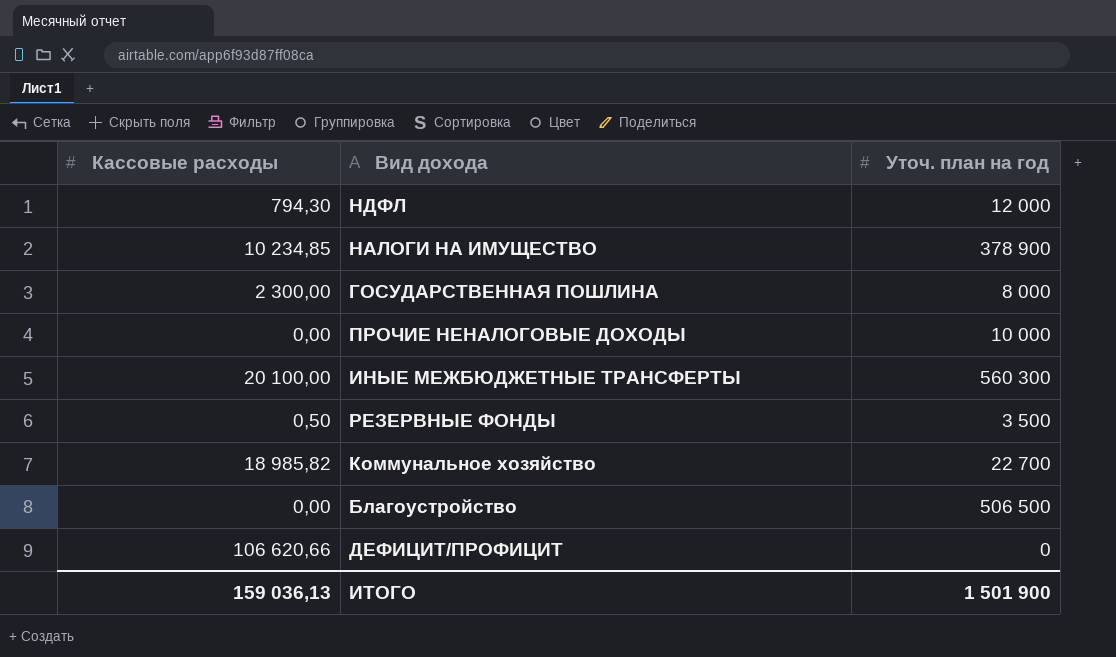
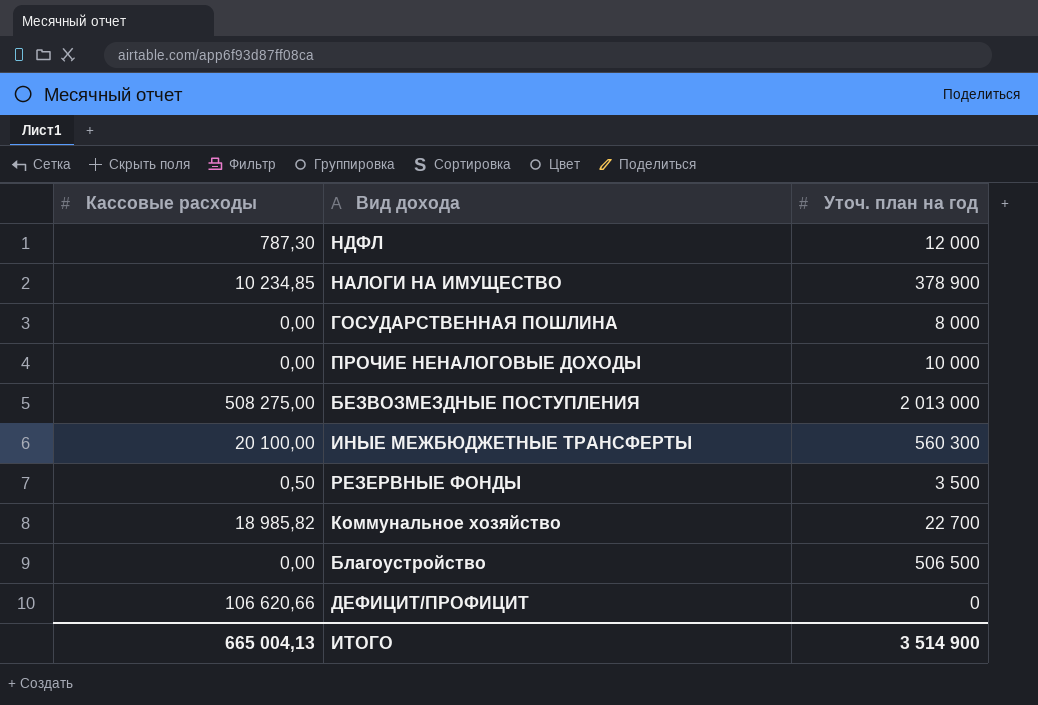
НДФЛ | Кассовые расходы: 794,30 -> 787,30
ГОСУДАРСТВЕННАЯ ПОШЛИНА | Кассовые расходы: 2 300,00 -> 0,00
row БЕЗВОЗМЕЗДНЫЕ ПОСТУПЛЕНИЯ: none -> 508 275,00 | 2 013 000
ИТОГО | Кассовые расходы: 159 036,13 -> 665 004,13
ИТОГО | Уточ. план на год: 1 501 900 -> 3 514 900

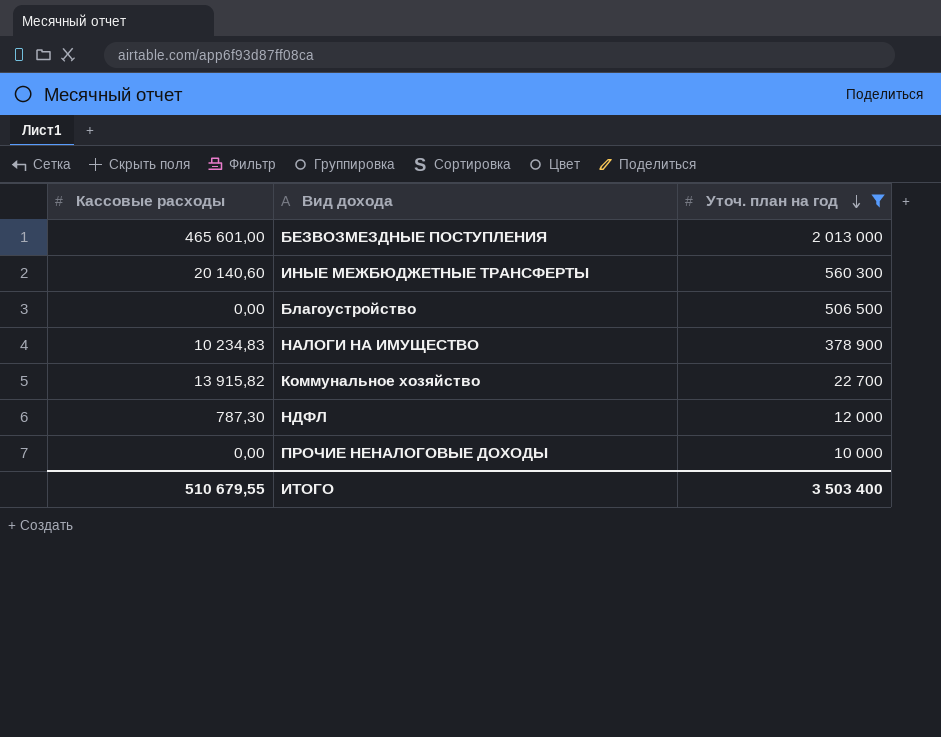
filter: none -> Уточ. план на год >= 10 000
row order: none -> Уточ. план на год descending
БЕЗВОЗМЕЗДНЫЕ ПОСТУПЛЕНИЯ | Кассовые расходы: 508 275,00 -> 465 601,00
ИНЫЕ МЕЖБЮДЖЕТНЫЕ ТРАНСФЕРТЫ | Кассовые расходы: 20 100,00 -> 20 140,60
НАЛОГИ НА ИМУЩЕСТВО | Кассовые расходы: 10 234,85 -> 10 234,83
Коммунальное хозяйство | Кассовые расходы: 18 985,82 -> 13 915,82
ИТОГО | Кассовые расходы: 665 004,13 -> 510 679,55
ИТОГО | Уточ. план на год: 3 514 900 -> 3 503 400

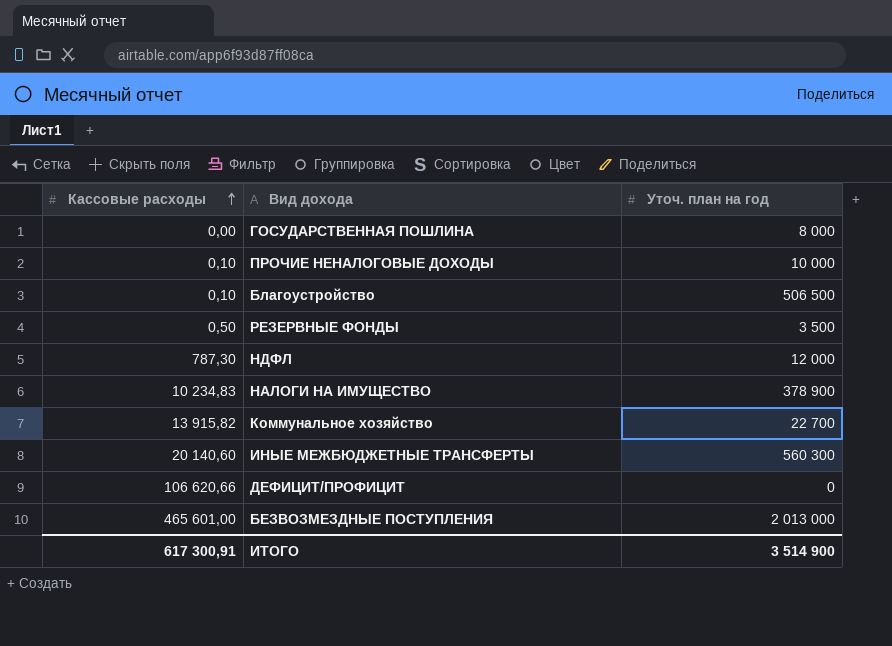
filter: Уточ. план на год >= 10 000 -> none
row order: Уточ. план на год descending -> Кассовые расходы ascending
ПРОЧИЕ НЕНАЛОГОВЫЕ ДОХОДЫ | Кассовые расходы: 0,00 -> 0,10
Благоустройство | Кассовые расходы: 0,00 -> 0,10
ИТОГО | Кассовые расходы: 510 679,55 -> 617 300,91
ИТОГО | Уточ. план на год: 3 503 400 -> 3 514 900

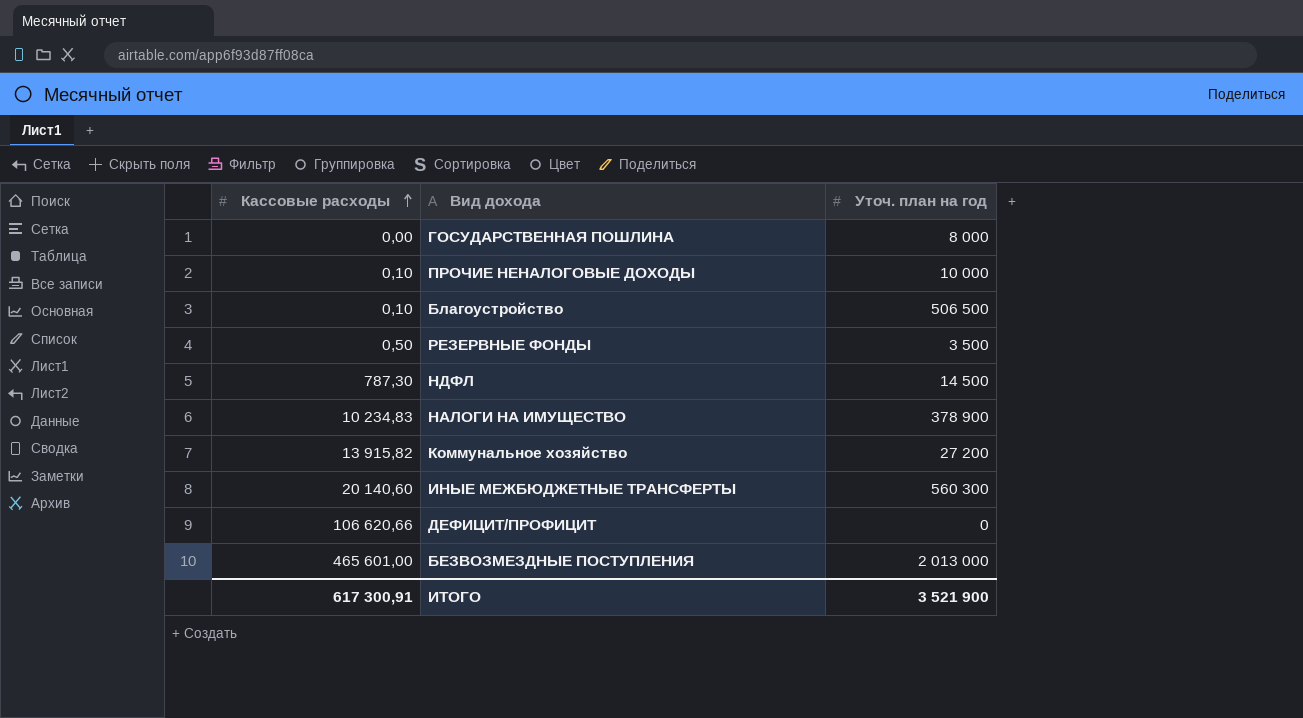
НДФЛ | Уточ. план на год: 12 000 -> 14 500
Коммунальное хозяйство | Уточ. план на год: 22 700 -> 27 200
ИТОГО | Уточ. план на год: 3 514 900 -> 3 521 900

